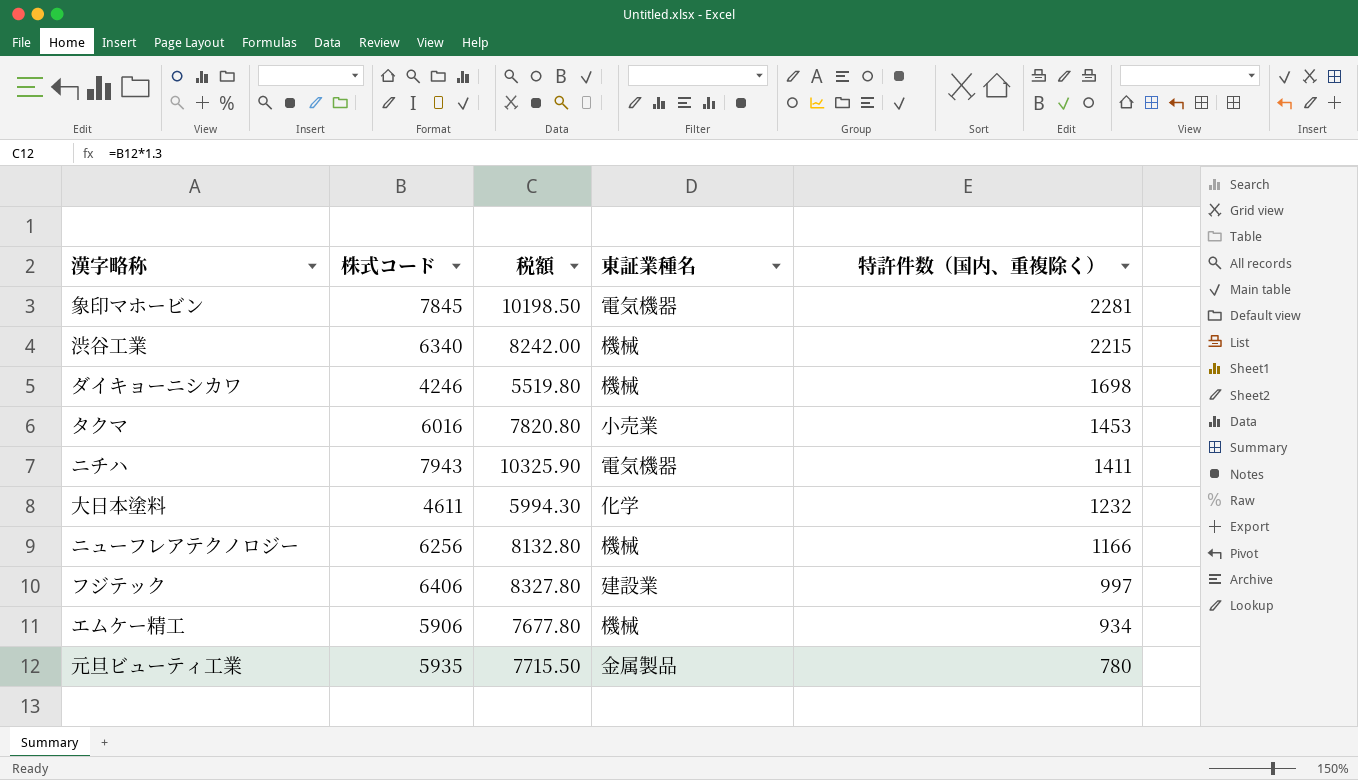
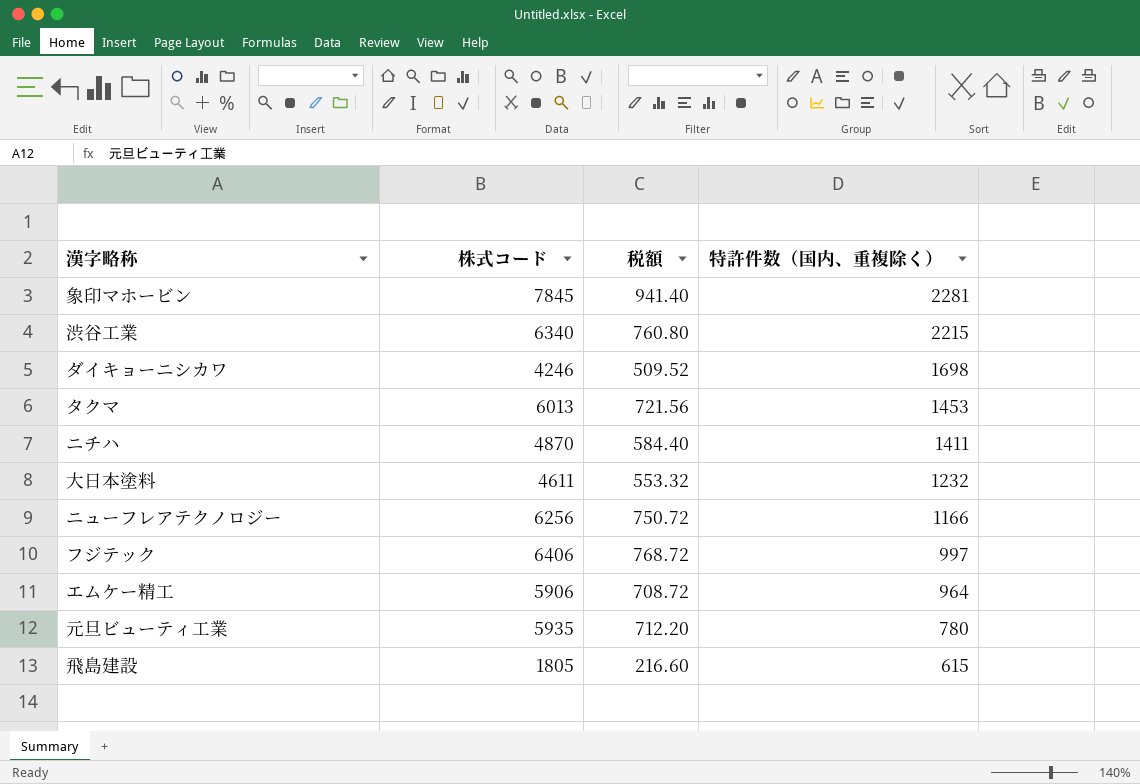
column 東証業種名 | position: 4 -> none
column 税額 | formula: [株式コード] * 1.3 -> [株式コード] * 0.12
タクマ | 株式コード: 6016 -> 6013
ニチハ | 株式コード: 7943 -> 4870
エムケー精工 | 特許件数（国内、重複除く）: 934 -> 964
row 飛島建設: none -> 1805 | 216.60 | 615

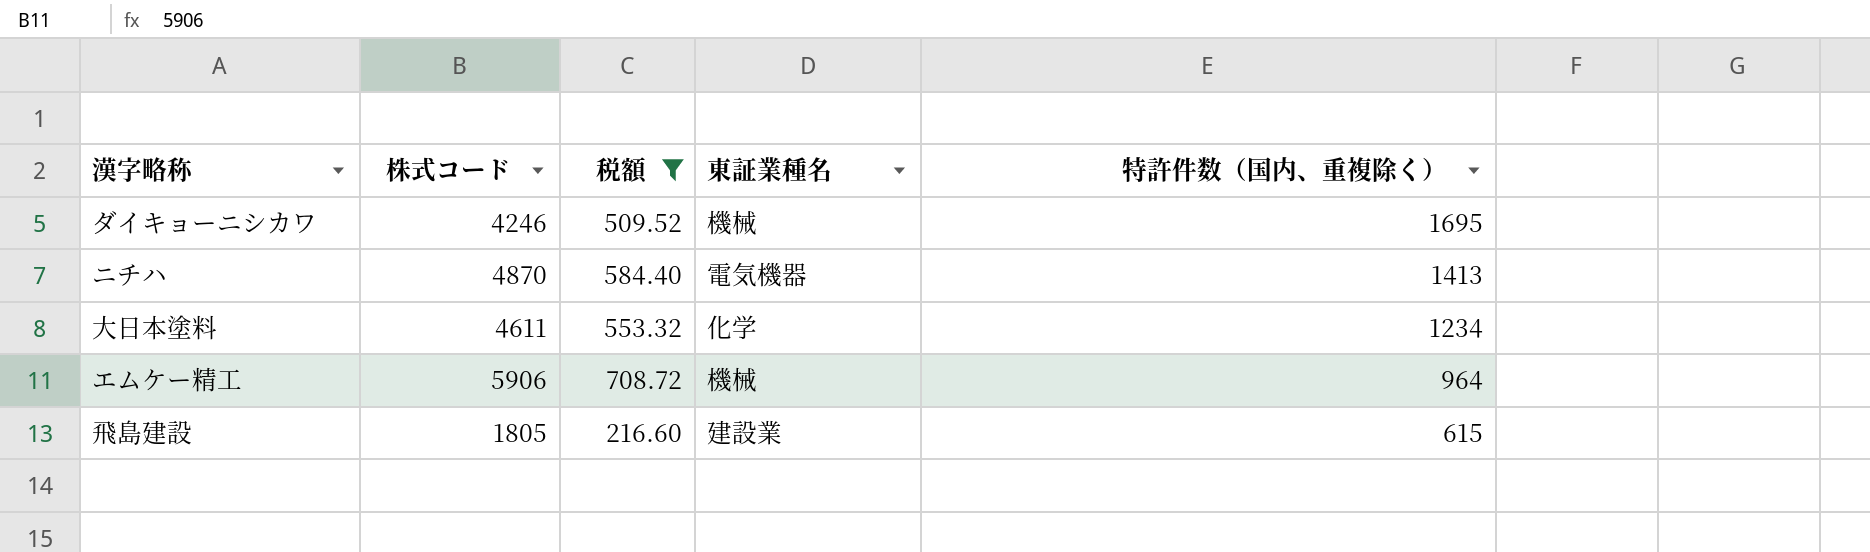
filter: none -> 税額 <= 708.72
column 東証業種名 | position: none -> 4
ダイキョーニシカワ | 特許件数（国内、重複除く）: 1698 -> 1695
ニチハ | 特許件数（国内、重複除く）: 1411 -> 1413
大日本塗料 | 特許件数（国内、重複除く）: 1232 -> 1234

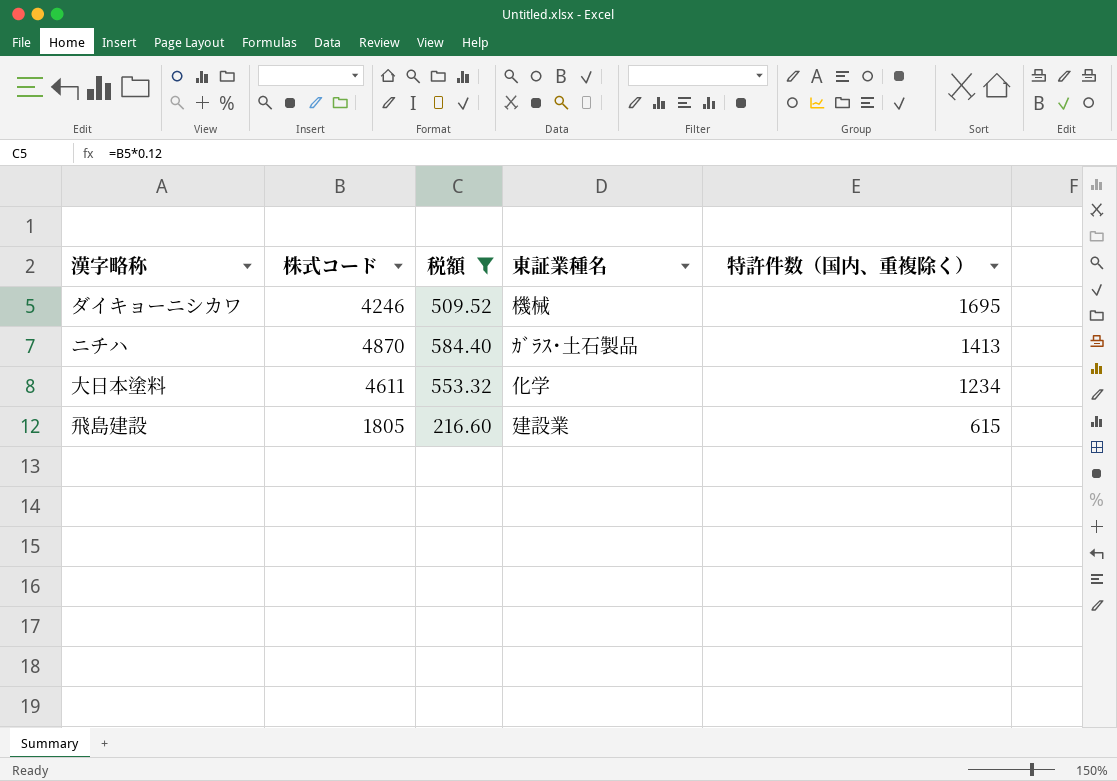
row エムケー精工: 5906 | 708.72 | 機械 | 964 -> none
ニチハ | 東証業種名: 電気機器 -> ｶﾞﾗｽ･土石製品

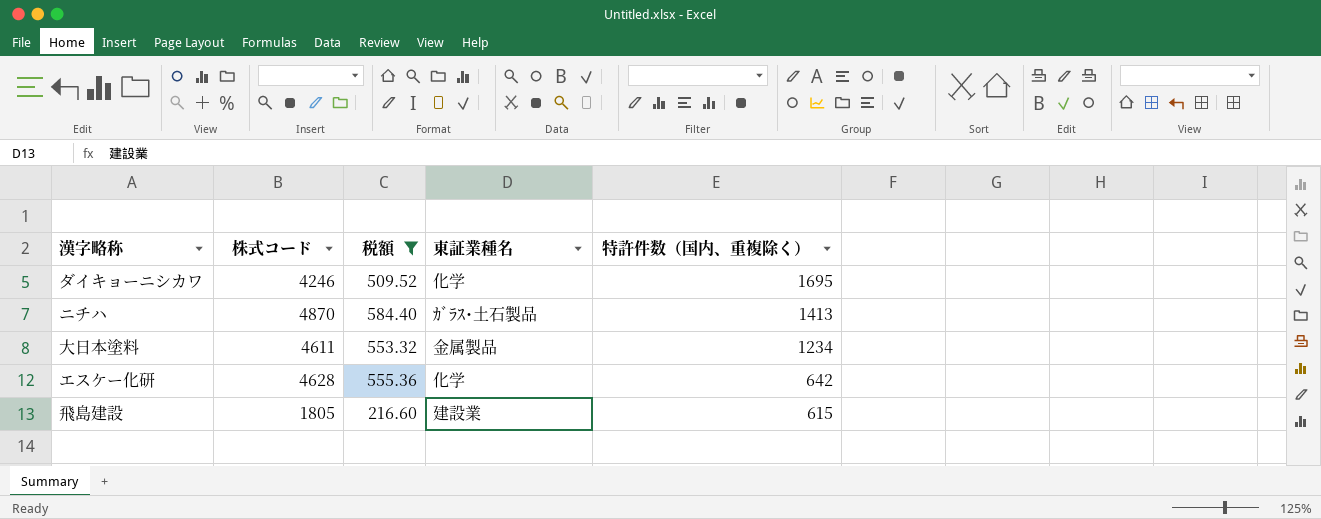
ダイキョーニシカワ | 東証業種名: 機械 -> 化学
大日本塗料 | 東証業種名: 化学 -> 金属製品
row エスケー化研: none -> 4628 | 555.36 | 化学 | 642

